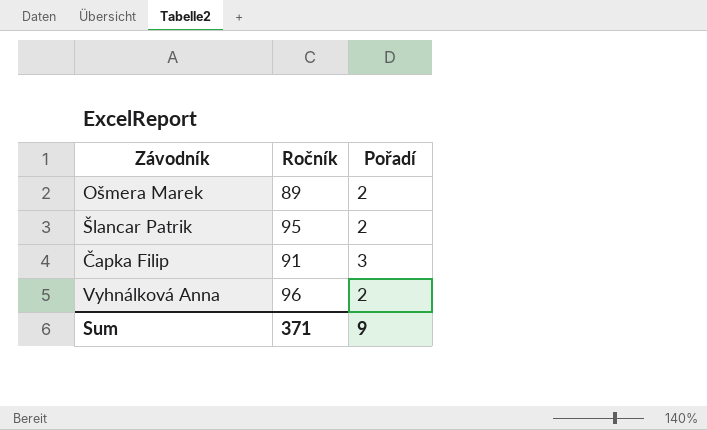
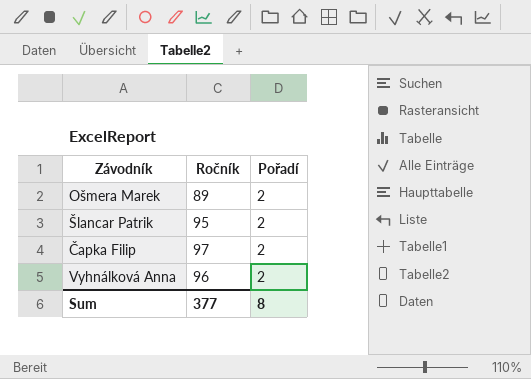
Čapka Filip | Ročník: 91 -> 97
Čapka Filip | Pořadí: 3 -> 2
Sum | Ročník: 371 -> 377
Sum | Pořadí: 9 -> 8

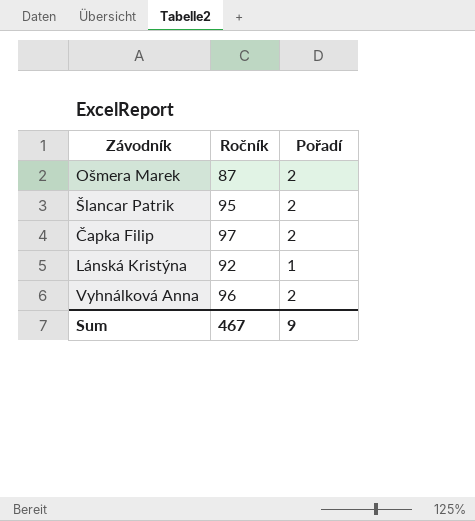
Ošmera Marek | Ročník: 89 -> 87
row Lánská Kristýna: none -> 92 | 1
Sum | Ročník: 377 -> 467
Sum | Pořadí: 8 -> 9

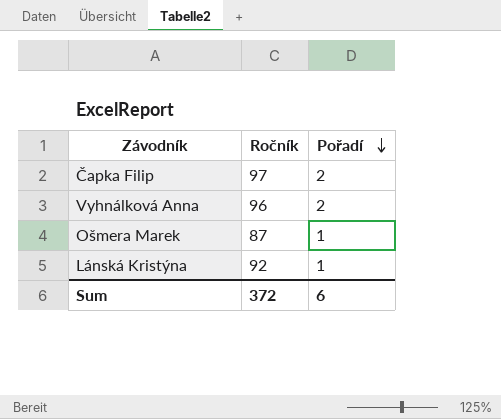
row order: none -> Pořadí descending
row Šlancar Patrik: 95 | 2 -> none
Ošmera Marek | Pořadí: 2 -> 1
Sum | Ročník: 467 -> 372
Sum | Pořadí: 9 -> 6

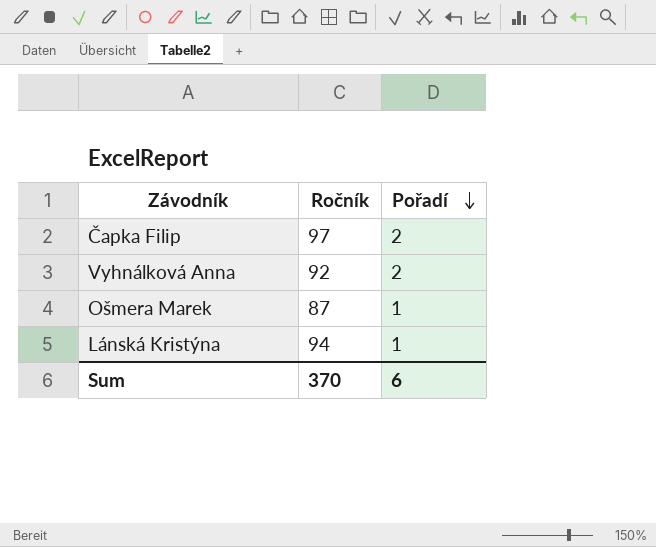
Vyhnálková Anna | Ročník: 96 -> 92
Lánská Kristýna | Ročník: 92 -> 94
Sum | Ročník: 372 -> 370

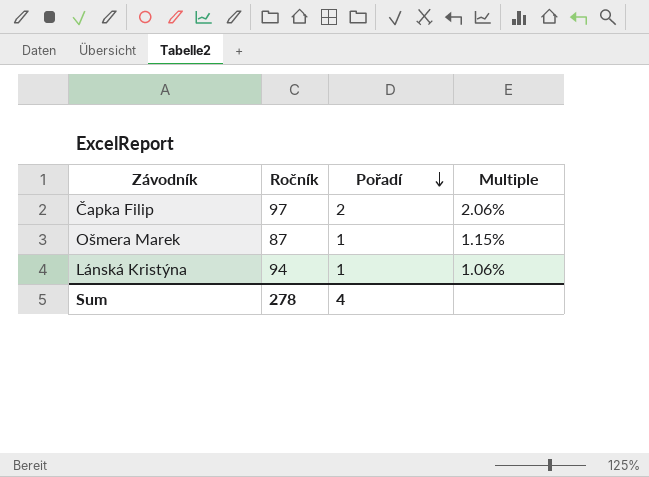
column Multiple | formula: none -> [Pořadí] / [Ročník]
row Vyhnálková Anna: 92 | 2 -> none
Sum | Ročník: 370 -> 278
Sum | Pořadí: 6 -> 4

